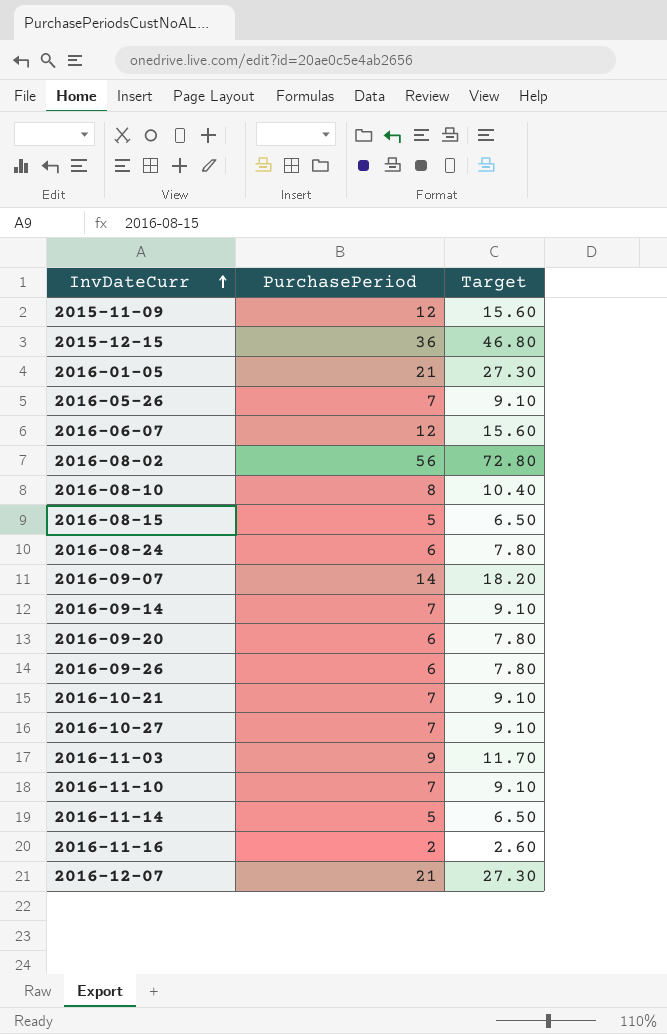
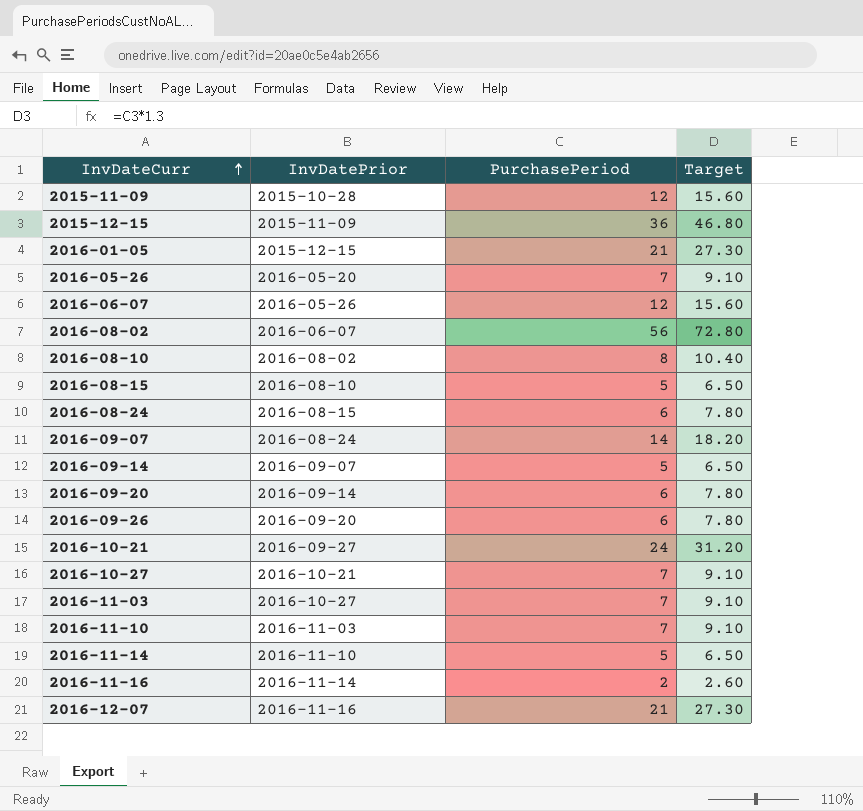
column InvDatePrior | position: none -> 2
2016-09-14 | PurchasePeriod: 7 -> 5
2016-09-14 | Target: 9.10 -> 6.50
2016-10-21 | PurchasePeriod: 7 -> 24
2016-10-21 | Target: 9.10 -> 31.20
2016-11-03 | PurchasePeriod: 9 -> 7
2016-11-03 | Target: 11.70 -> 9.10

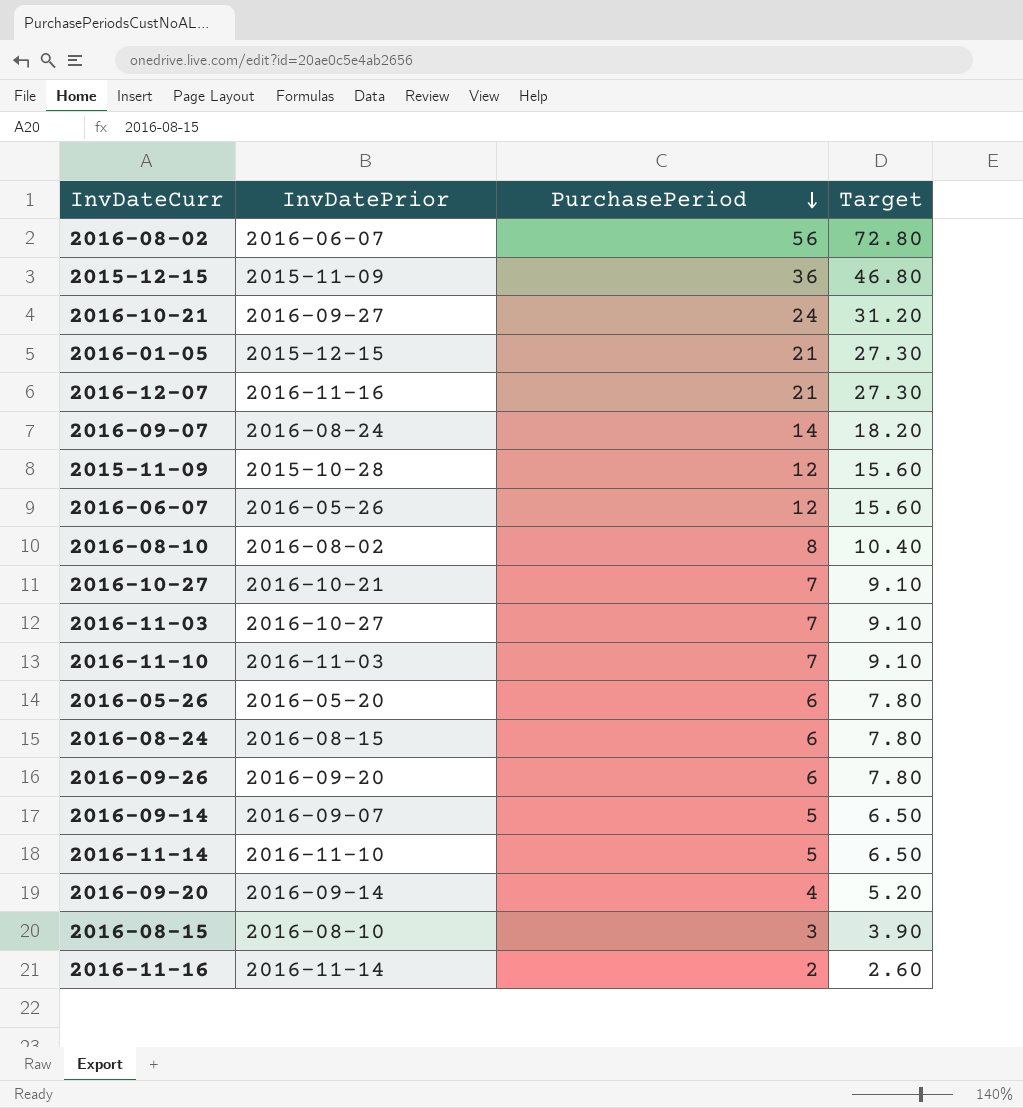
row order: InvDateCurr ascending -> PurchasePeriod descending
2016-05-26 | PurchasePeriod: 7 -> 6
2016-05-26 | Target: 9.10 -> 7.80
2016-09-20 | PurchasePeriod: 6 -> 4
2016-09-20 | Target: 7.80 -> 5.20
2016-08-15 | PurchasePeriod: 5 -> 3
2016-08-15 | Target: 6.50 -> 3.90

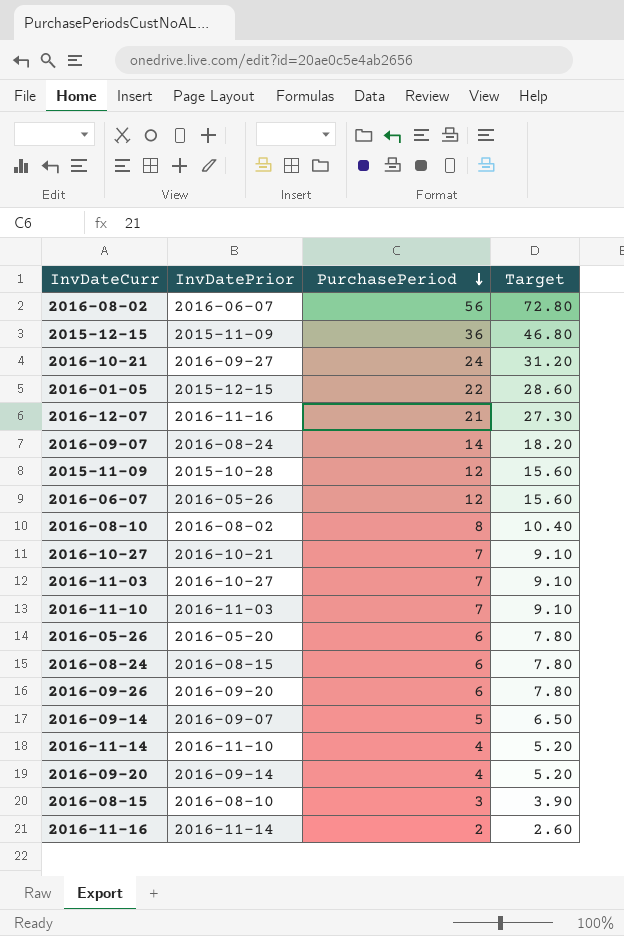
2016-01-05 | PurchasePeriod: 21 -> 22
2016-01-05 | Target: 27.30 -> 28.60
2016-11-14 | PurchasePeriod: 5 -> 4
2016-11-14 | Target: 6.50 -> 5.20

